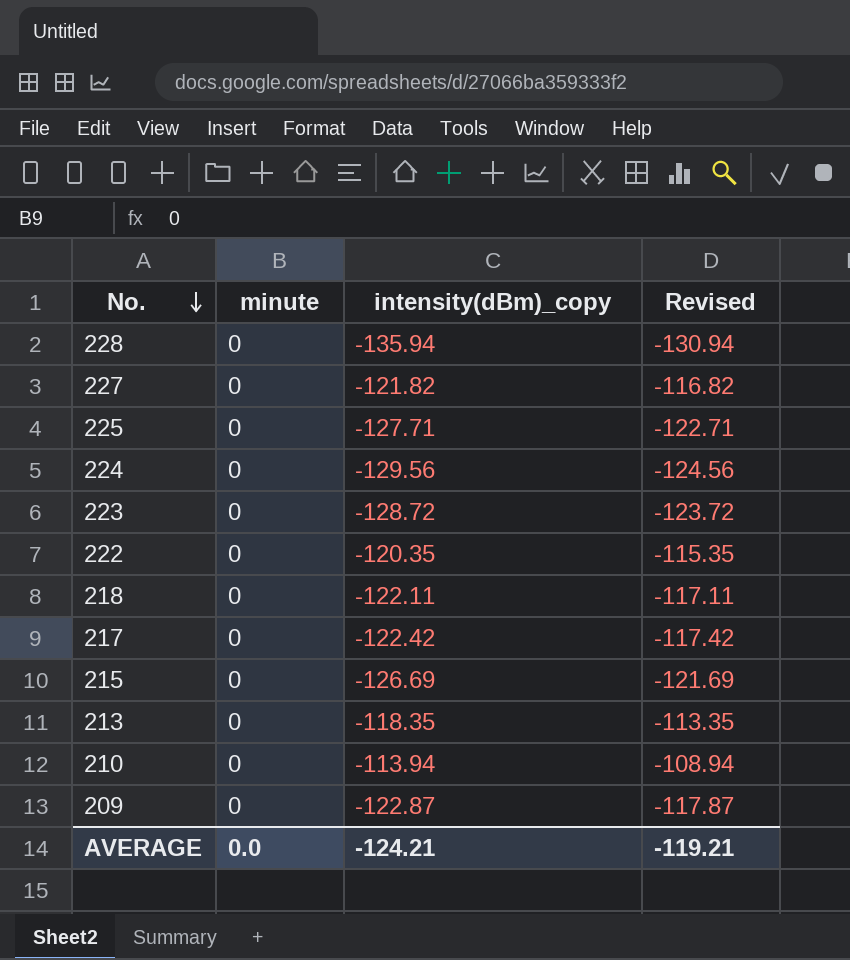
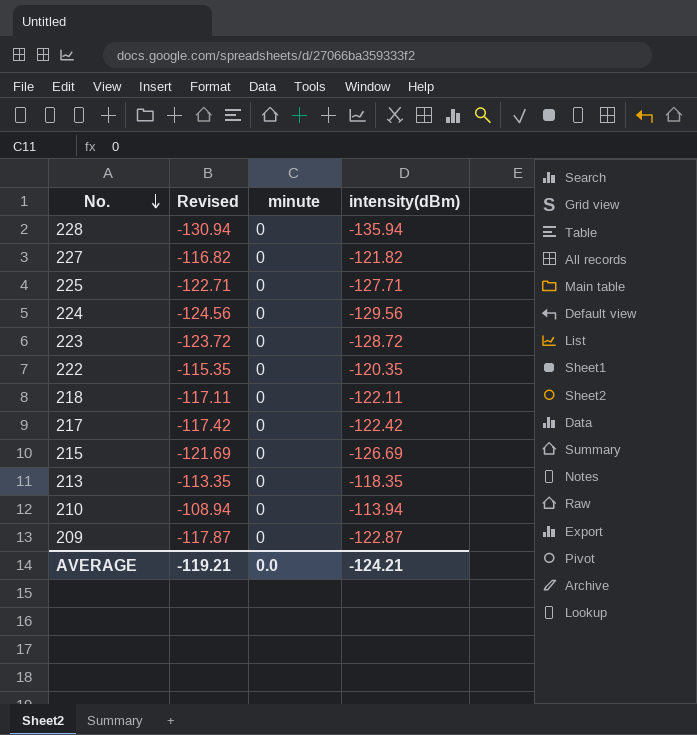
column Revised | position: 4 -> 2
column name: intensity(dBm)_copy -> intensity(dBm)

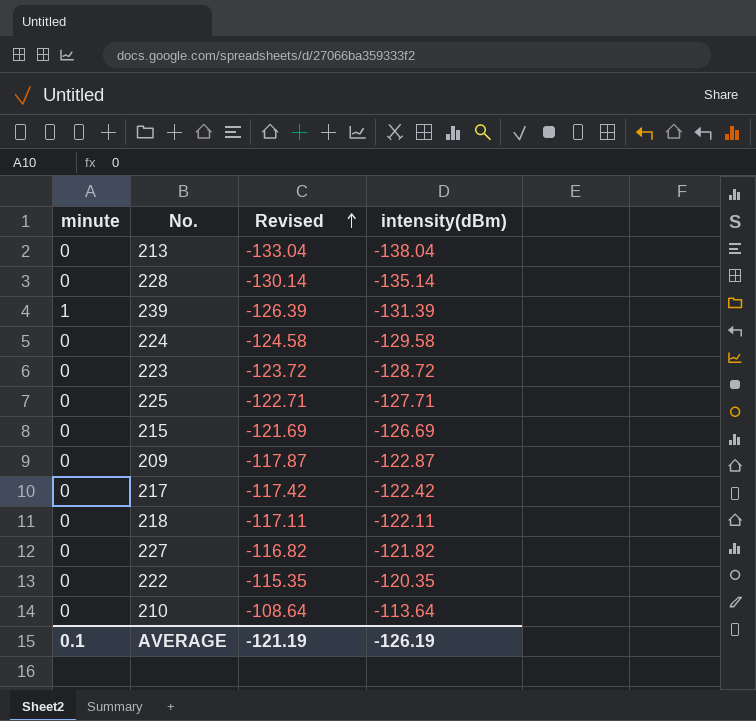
row order: No. descending -> Revised ascending
column minute | position: 3 -> 1
213 | Revised: -113.35 -> -133.04
213 | intensity(dBm): -118.35 -> -138.04
228 | Revised: -130.94 -> -130.14
228 | intensity(dBm): -135.94 -> -135.14
row 239: none -> 1 | -126.39 | -131.39
224 | Revised: -124.56 -> -124.58
224 | intensity(dBm): -129.56 -> -129.58
210 | Revised: -108.94 -> -108.64
210 | intensity(dBm): -113.94 -> -113.64
AVERAGE | minute: 0.0 -> 0.1
AVERAGE | Revised: -119.21 -> -121.19
AVERAGE | intensity(dBm): -124.21 -> -126.19

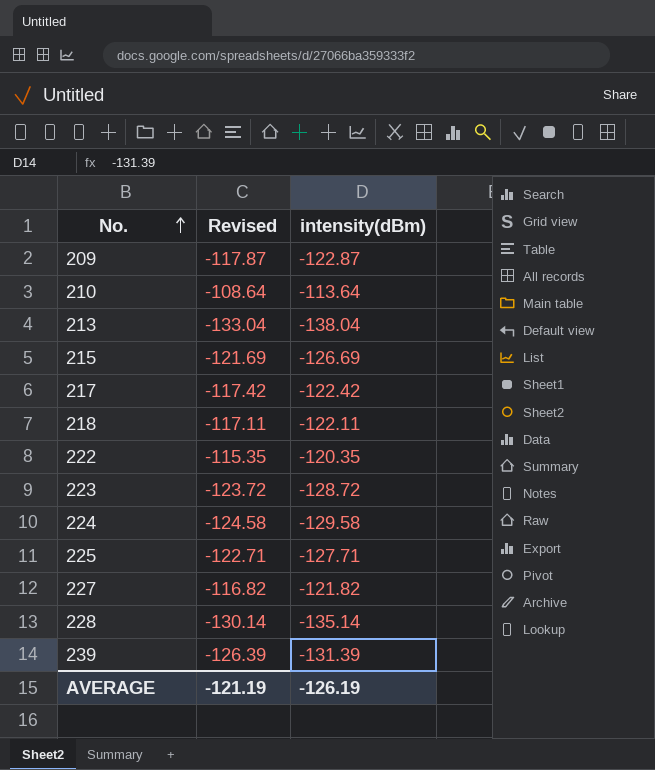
row order: Revised ascending -> No. ascending
column minute | position: 1 -> none

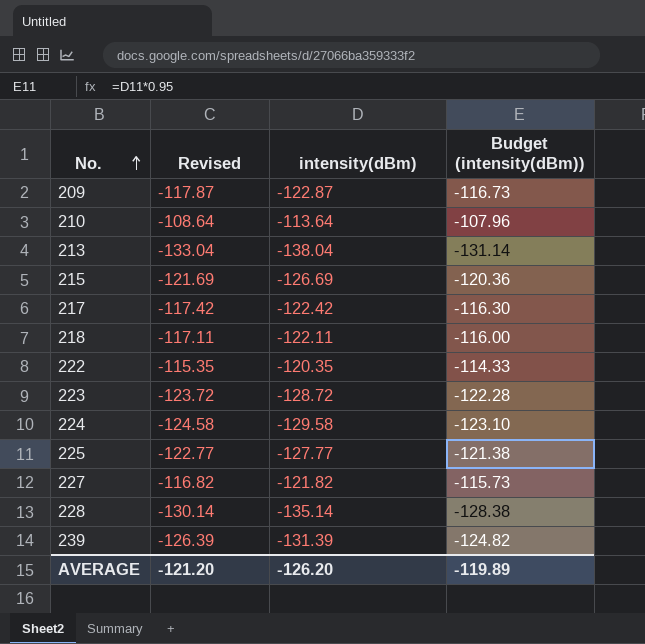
column Budget (intensity(dBm)) | formula: none -> [intensity(dBm)] * 0.95
225 | Revised: -122.71 -> -122.77
225 | intensity(dBm): -127.71 -> -127.77
AVERAGE | Revised: -121.19 -> -121.20
AVERAGE | intensity(dBm): -126.19 -> -126.20

